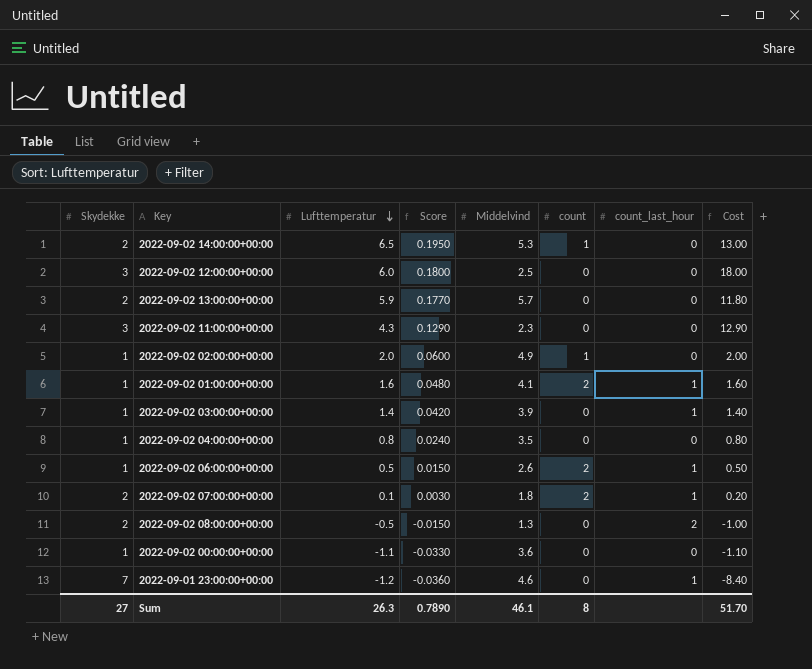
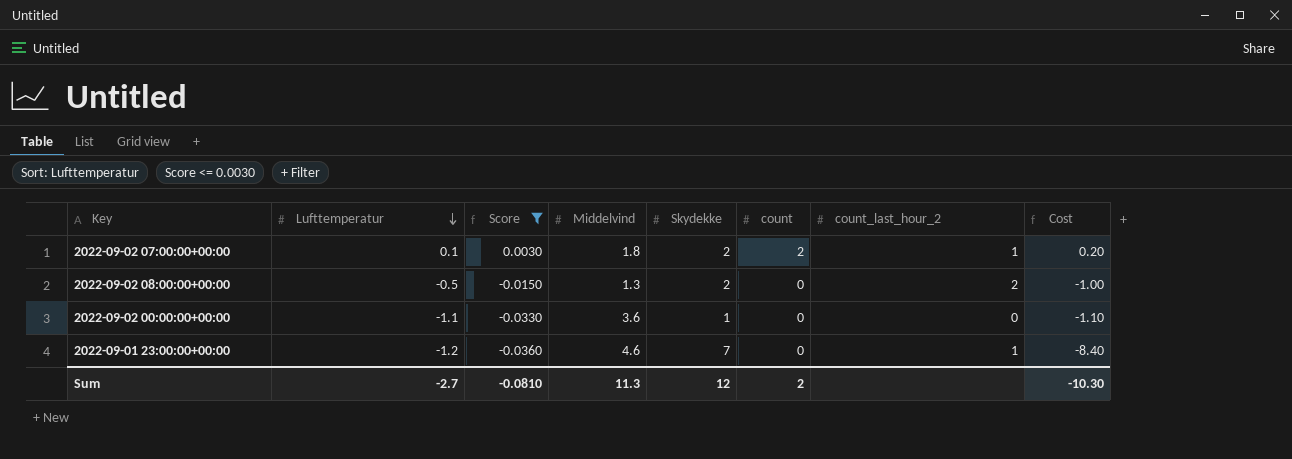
filter: none -> Score <= 0.0030
column Skydekke | position: 1 -> 5
column name: count_last_hour -> count_last_hour_2
Sum | Lufttemperatur: 26.3 -> -2.7
Sum | Score: 0.7890 -> -0.0810
Sum | Middelvind: 46.1 -> 11.3
Sum | Skydekke: 27 -> 12
Sum | count: 8 -> 2
Sum | Cost: 51.70 -> -10.30

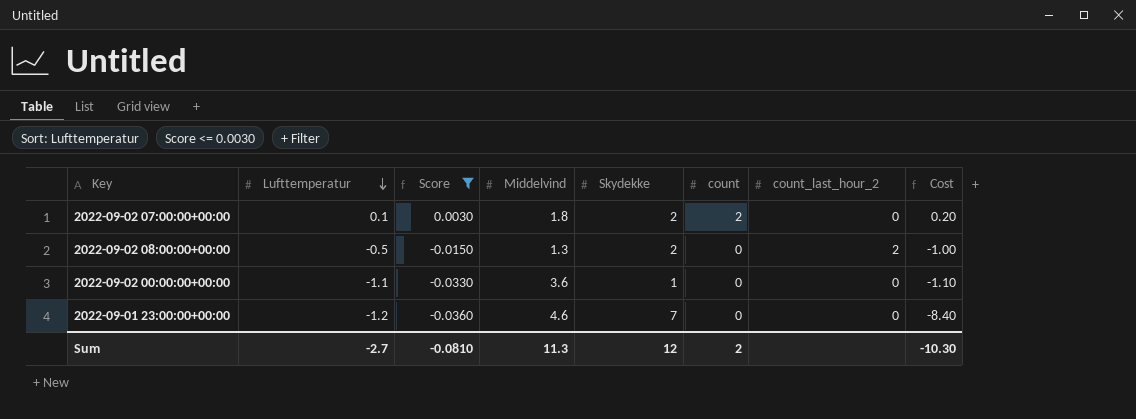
2022-09-02 07:00:00+00:00 | count_last_hour_2: 1 -> 0
2022-09-01 23:00:00+00:00 | count_last_hour_2: 1 -> 0

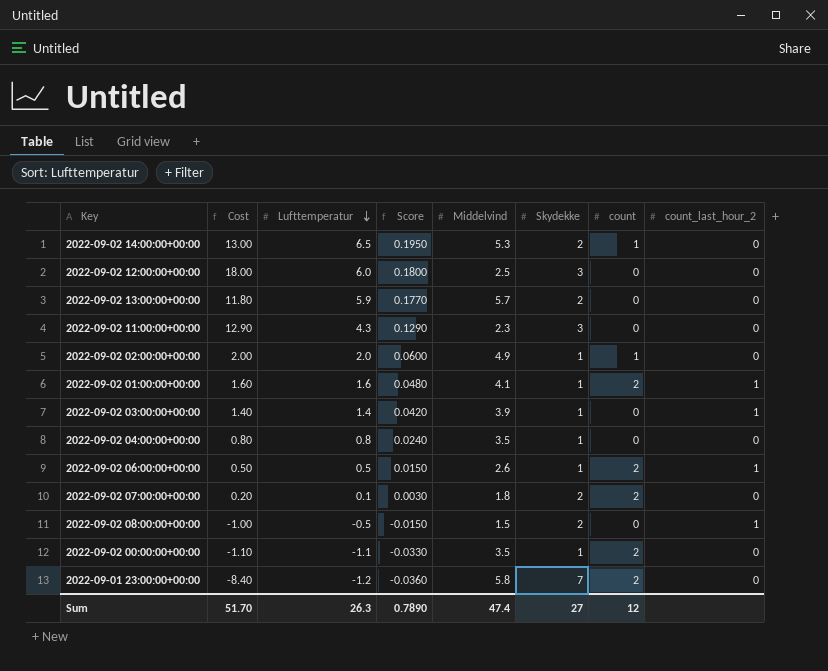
filter: Score <= 0.0030 -> none
column Cost | position: 8 -> 2
2022-09-02 08:00:00+00:00 | Middelvind: 1.3 -> 1.5
2022-09-02 08:00:00+00:00 | count_last_hour_2: 2 -> 1
2022-09-02 00:00:00+00:00 | Middelvind: 3.6 -> 3.5
2022-09-02 00:00:00+00:00 | count: 0 -> 2
2022-09-01 23:00:00+00:00 | Middelvind: 4.6 -> 5.8
2022-09-01 23:00:00+00:00 | count: 0 -> 2
Sum | Cost: -10.30 -> 51.70
Sum | Lufttemperatur: -2.7 -> 26.3
Sum | Score: -0.0810 -> 0.7890
Sum | Middelvind: 11.3 -> 47.4
Sum | Skydekke: 12 -> 27
Sum | count: 2 -> 12

